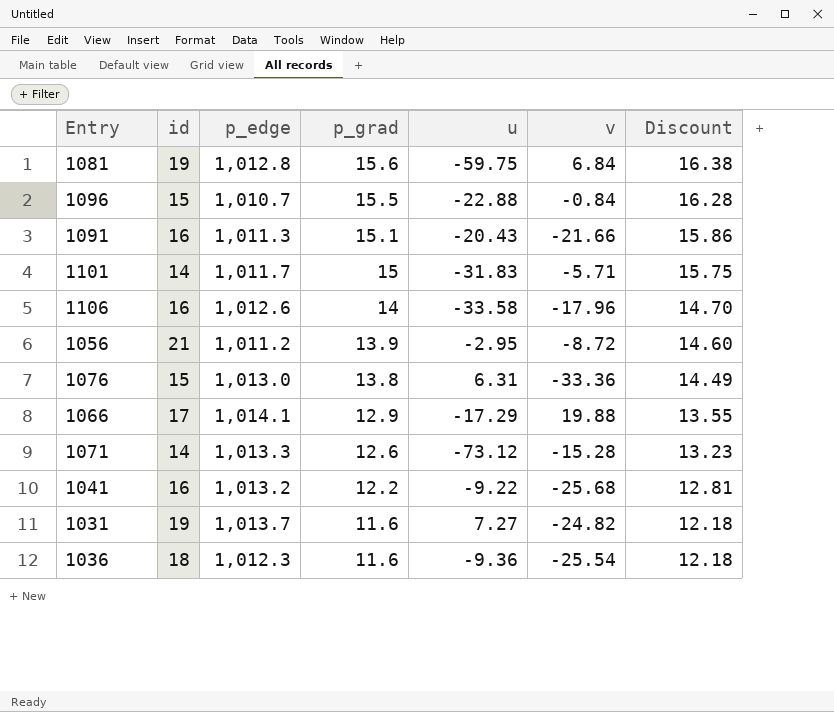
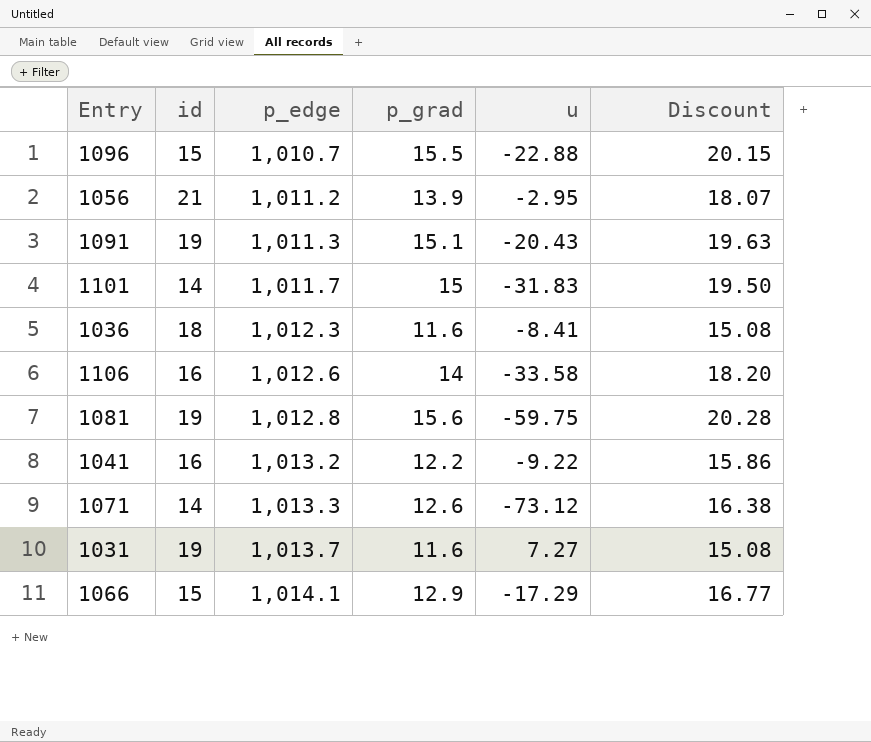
row order: p_grad descending -> p_edge ascending
column v | position: 6 -> none
column Discount | formula: [p_grad] * 1.05 -> [p_grad] * 1.3
row 1076: 15 | 1,013.0 | 13.8 | 6.31 | -33.36 | 14.49 -> none
1091 | id: 16 -> 19
1036 | u: -9.36 -> -8.41
1066 | id: 17 -> 15

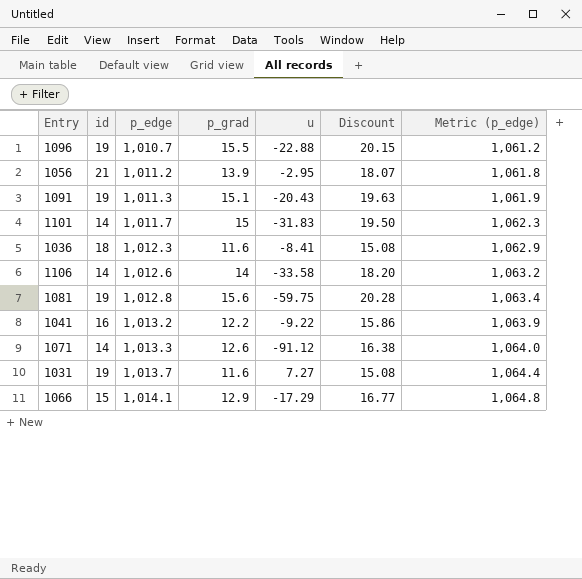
column Metric (p_edge) | formula: none -> [p_edge] * 1.05
1096 | id: 15 -> 19
1106 | id: 16 -> 14
1071 | u: -73.12 -> -91.12

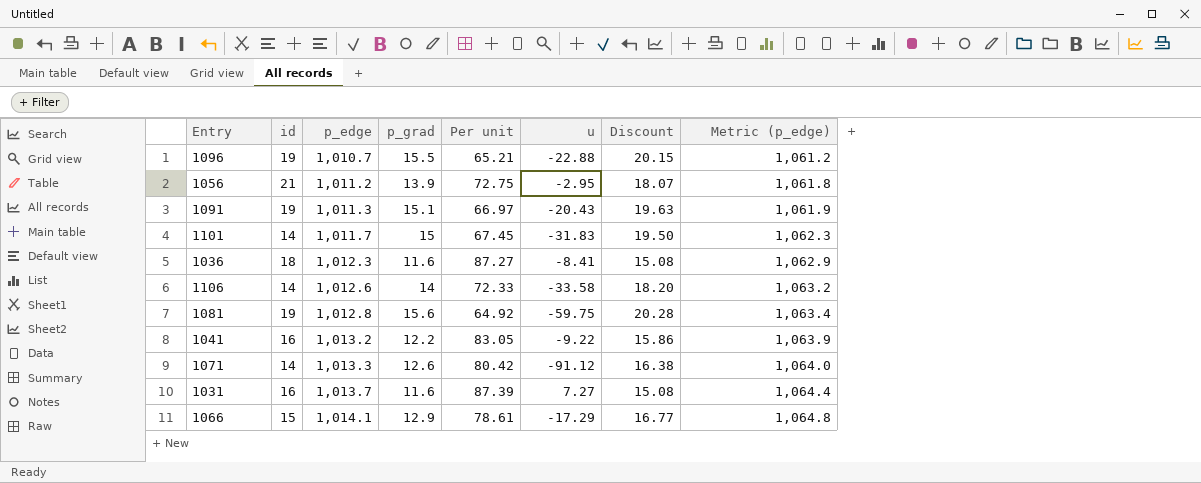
column Per unit | formula: none -> [p_edge] / [p_grad]
1031 | id: 19 -> 16

